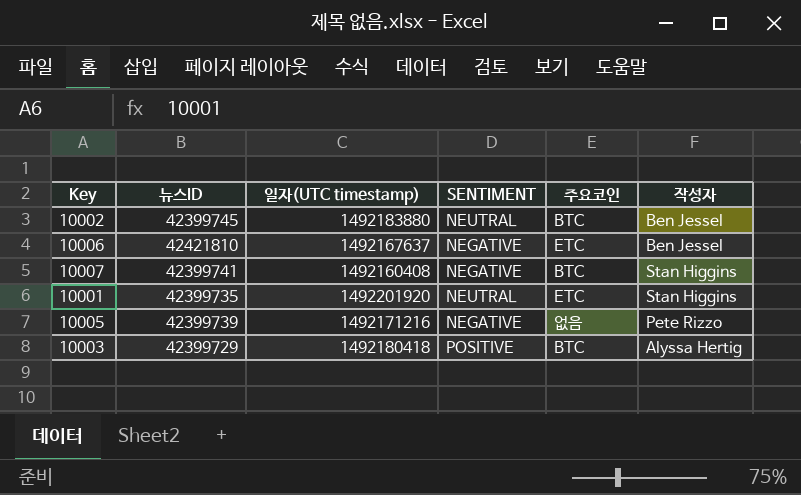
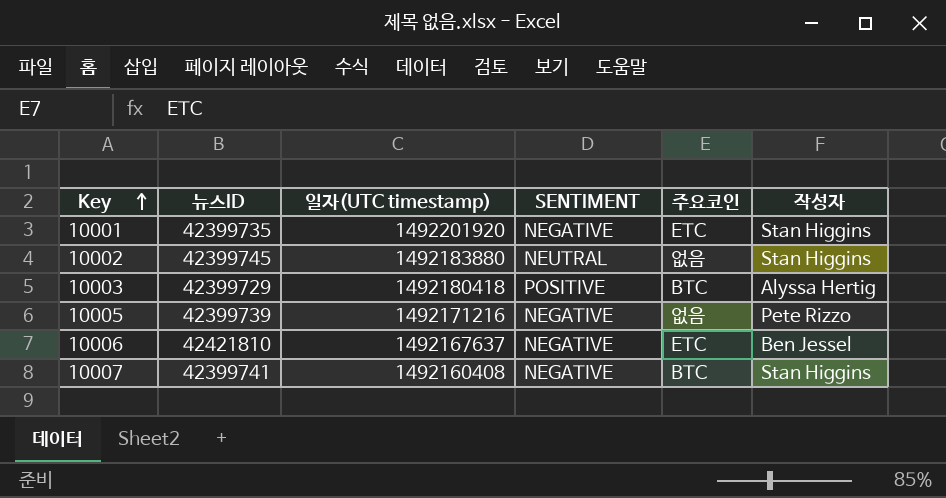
row order: none -> Key ascending
10001 | SENTIMENT: NEUTRAL -> NEGATIVE
10002 | 주요코인: BTC -> 없음
10002 | 작성자: Ben Jessel -> Stan Higgins

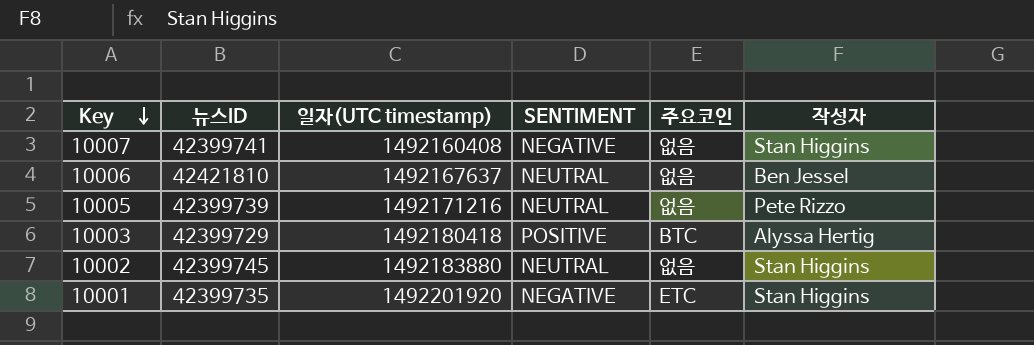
row order: Key ascending -> Key descending
10007 | 주요코인: BTC -> 없음
10006 | SENTIMENT: NEGATIVE -> NEUTRAL
10006 | 주요코인: ETC -> 없음
10005 | SENTIMENT: NEGATIVE -> NEUTRAL

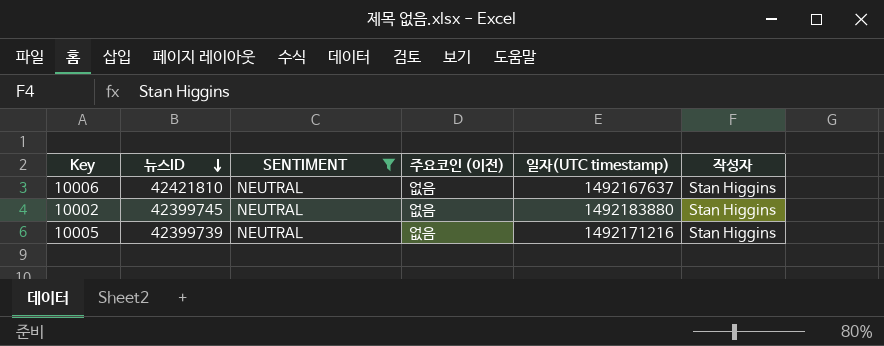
filter: none -> SENTIMENT = NEUTRAL
row order: Key descending -> 뉴스ID descending
column name: 주요코인 -> 주요코인 (이전)
column 일자(UTC timestamp) | position: 3 -> 5
10006 | 작성자: Ben Jessel -> Stan Higgins
10005 | 작성자: Pete Rizzo -> Stan Higgins

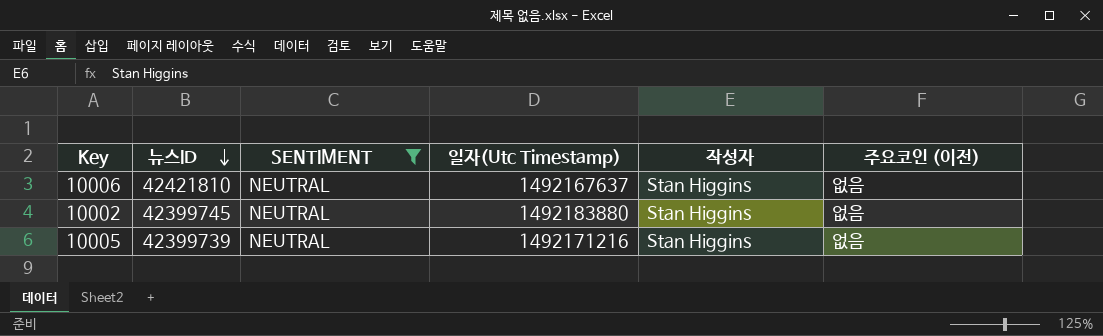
column name: 일자(UTC timestamp) -> 일자(Utc Timestamp)
column 주요코인 (이전) | position: 4 -> 6

